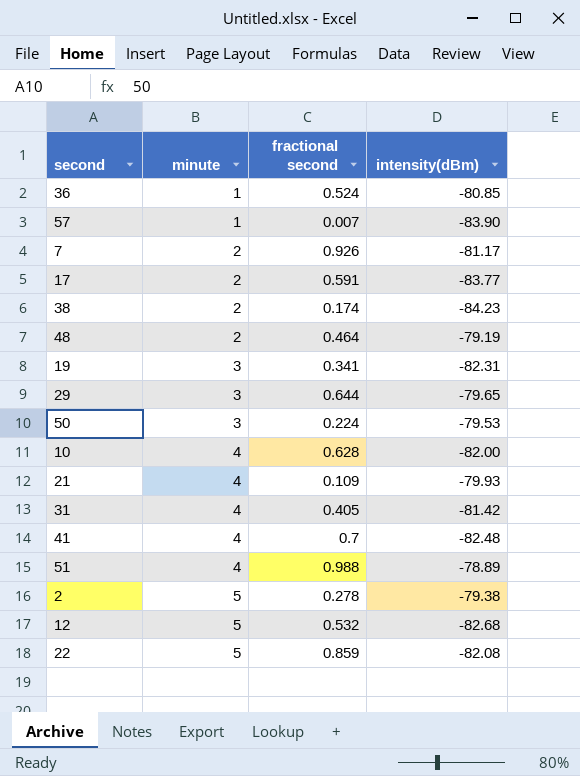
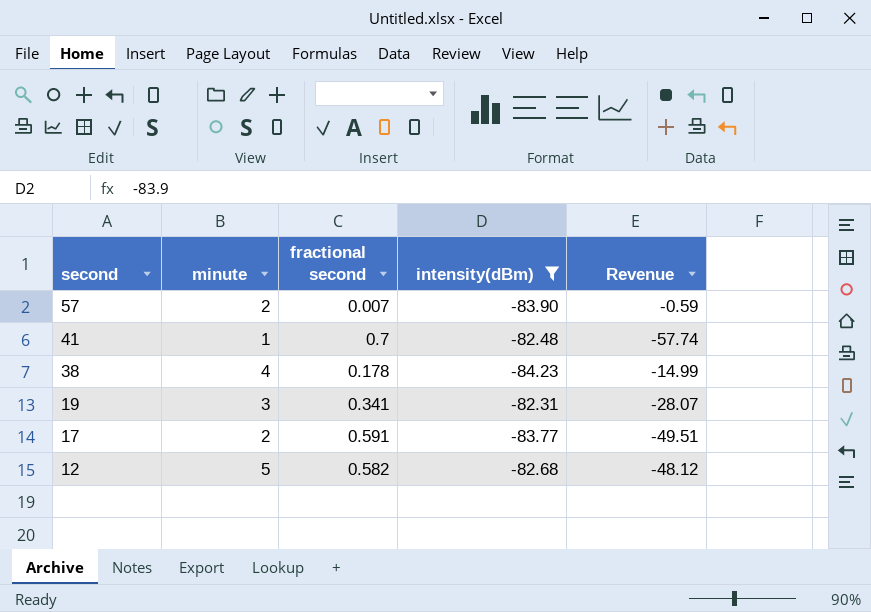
filter: none -> intensity(dBm) <= -82.31
row order: minute ascending -> second descending
column Revenue | formula: none -> [fractional second] * [intensity(dBm)]
57 | minute: 1 -> 2
41 | minute: 4 -> 1
38 | minute: 2 -> 4
38 | fractional second: 0.174 -> 0.178
12 | fractional second: 0.532 -> 0.582

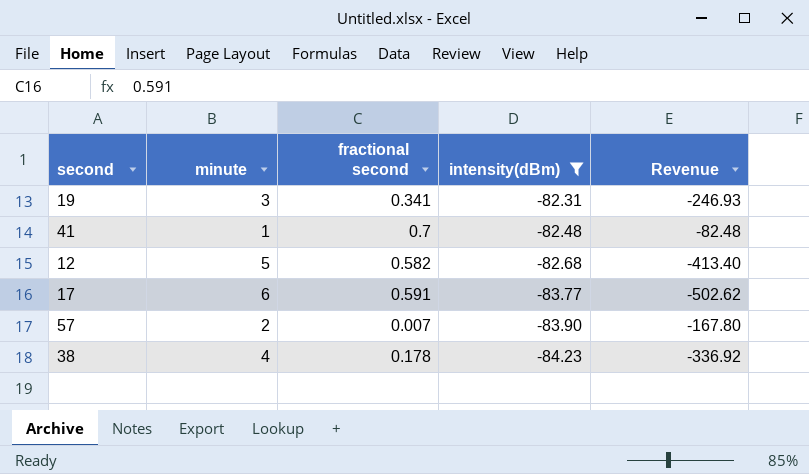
row order: second descending -> intensity(dBm) descending
column Revenue | formula: [fractional second] * [intensity(dBm)] -> [minute] * [intensity(dBm)]
17 | minute: 2 -> 6

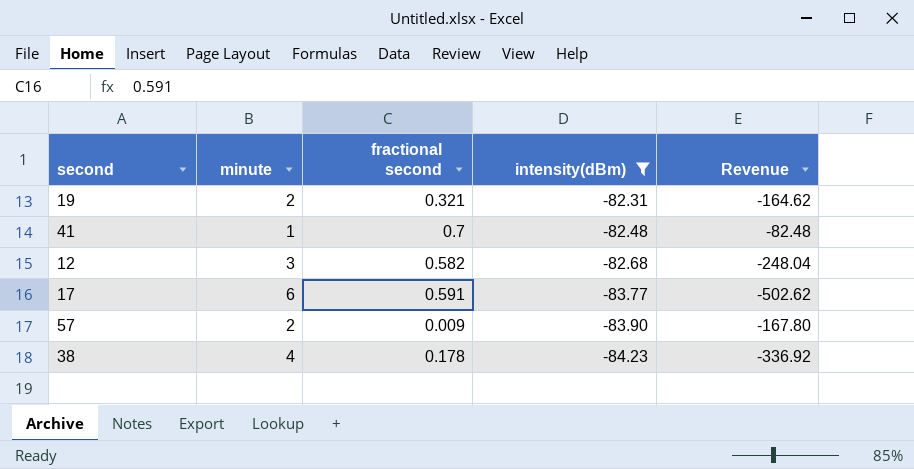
19 | minute: 3 -> 2
19 | fractional second: 0.341 -> 0.321
19 | Revenue: -246.93 -> -164.62
12 | minute: 5 -> 3
12 | Revenue: -413.40 -> -248.04
57 | fractional second: 0.007 -> 0.009

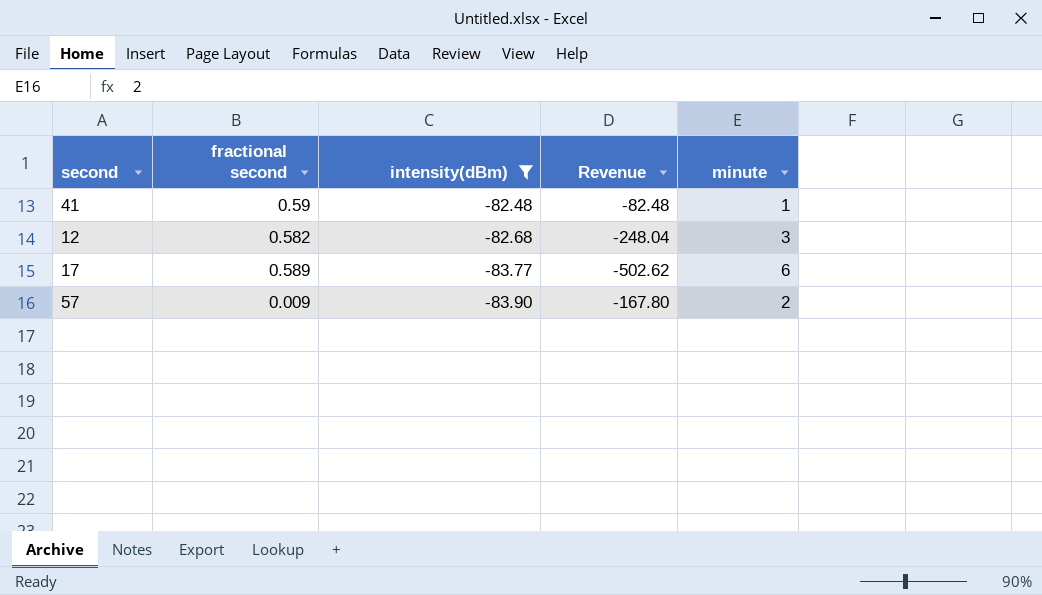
column minute | position: 2 -> 5
row 19: 2 | 0.321 | -82.31 | -164.62 -> none
row 38: 4 | 0.178 | -84.23 | -336.92 -> none
41 | fractional second: 0.7 -> 0.59
17 | fractional second: 0.591 -> 0.589

